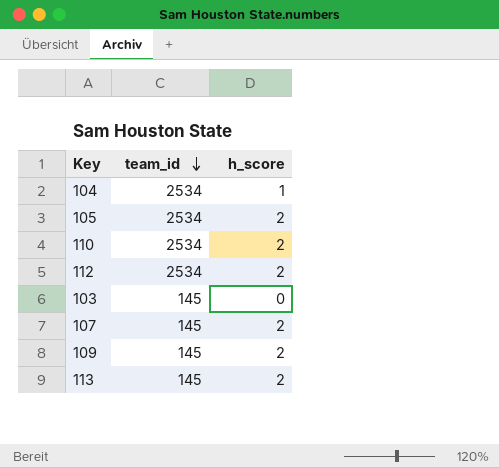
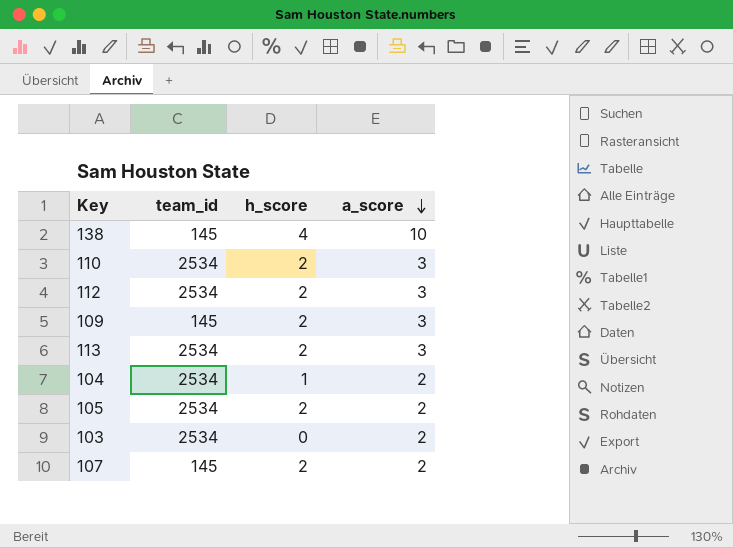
row order: team_id descending -> a_score descending
column a_score | position: none -> 4
row 138: none -> 145 | 4 | 10
113 | team_id: 145 -> 2534
103 | team_id: 145 -> 2534

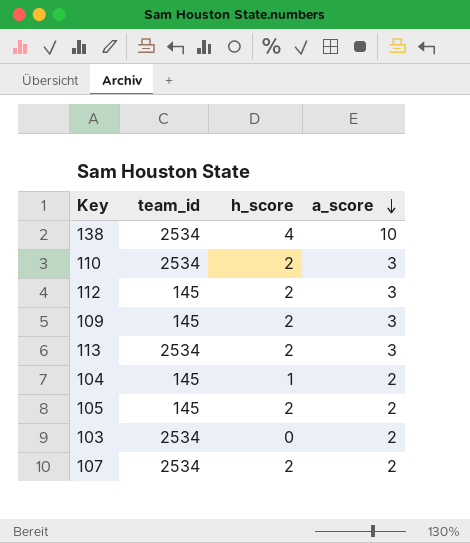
138 | team_id: 145 -> 2534
112 | team_id: 2534 -> 145
104 | team_id: 2534 -> 145
105 | team_id: 2534 -> 145
107 | team_id: 145 -> 2534

